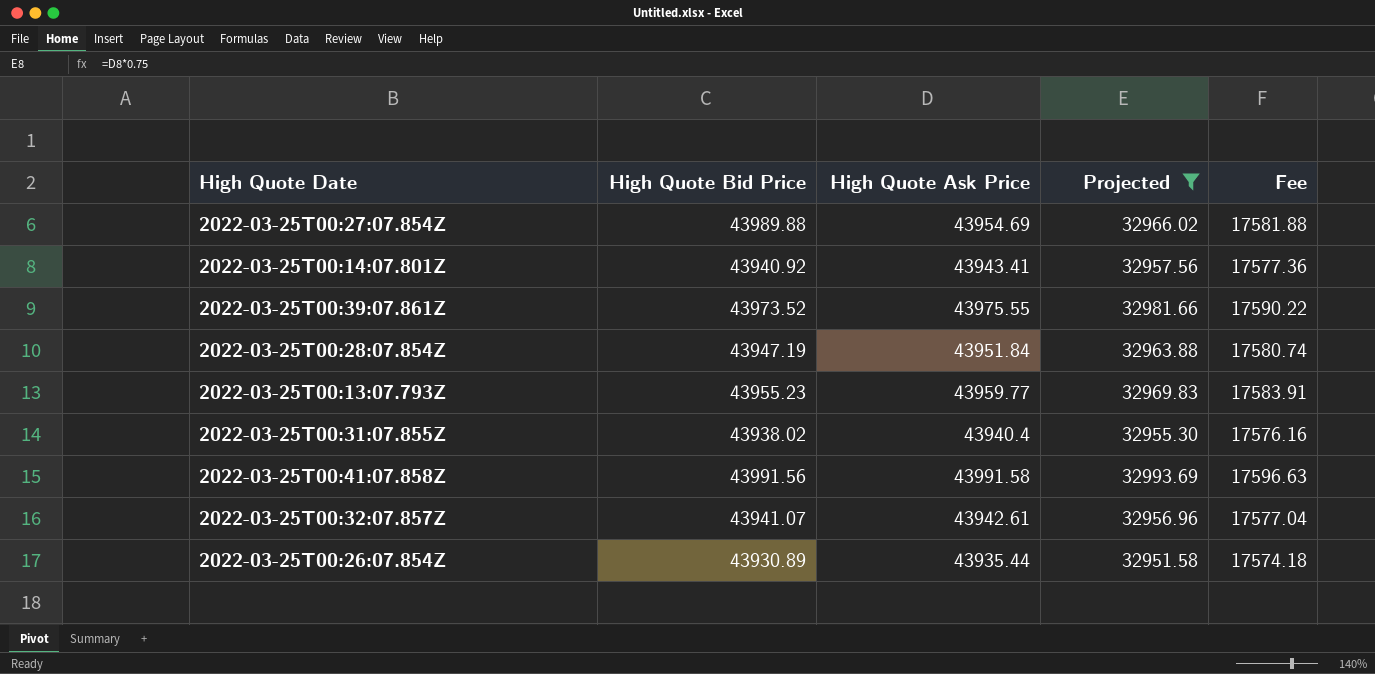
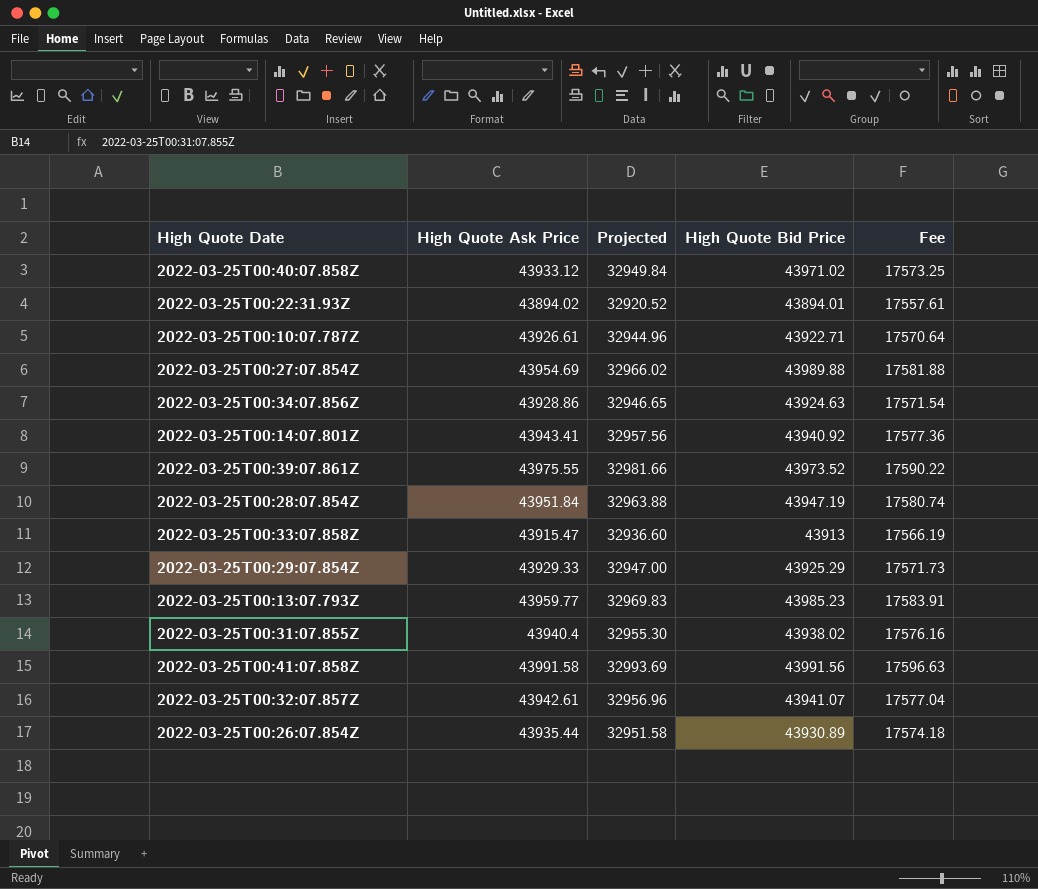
filter: Projected >= 32951.58 -> none
column High Quote Bid Price | position: 2 -> 4
2022-03-25T00:13:07.793Z | High Quote Bid Price: 43955.23 -> 43985.23

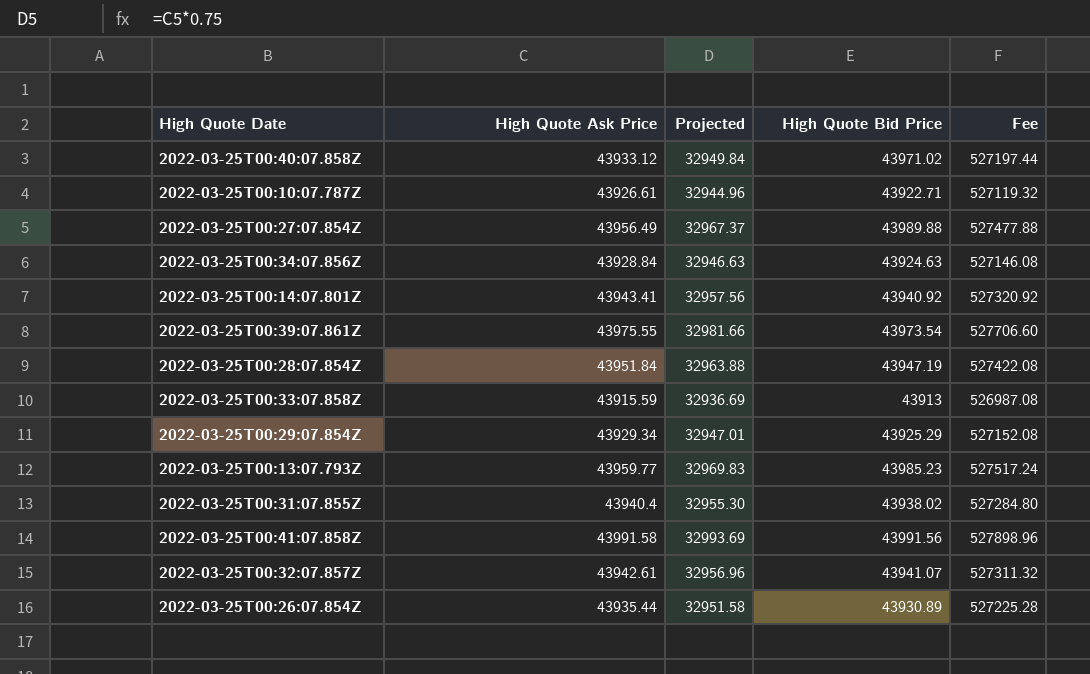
column Fee | formula: [High Quote Ask Price] * 0.4 -> [High Quote Ask Price] * 12
row 2022-03-25T00:22:31.93Z: 43894.02 | 32920.52 | 43894.01 | 17557.61 -> none
2022-03-25T00:27:07.854Z | High Quote Ask Price: 43954.69 -> 43956.49
2022-03-25T00:27:07.854Z | Projected: 32966.02 -> 32967.37
2022-03-25T00:34:07.856Z | High Quote Ask Price: 43928.86 -> 43928.84
2022-03-25T00:34:07.856Z | Projected: 32946.65 -> 32946.63
2022-03-25T00:39:07.861Z | High Quote Bid Price: 43973.52 -> 43973.54
2022-03-25T00:33:07.858Z | High Quote Ask Price: 43915.47 -> 43915.59
2022-03-25T00:33:07.858Z | Projected: 32936.60 -> 32936.69
2022-03-25T00:29:07.854Z | High Quote Ask Price: 43929.33 -> 43929.34
2022-03-25T00:29:07.854Z | Projected: 32947.00 -> 32947.01

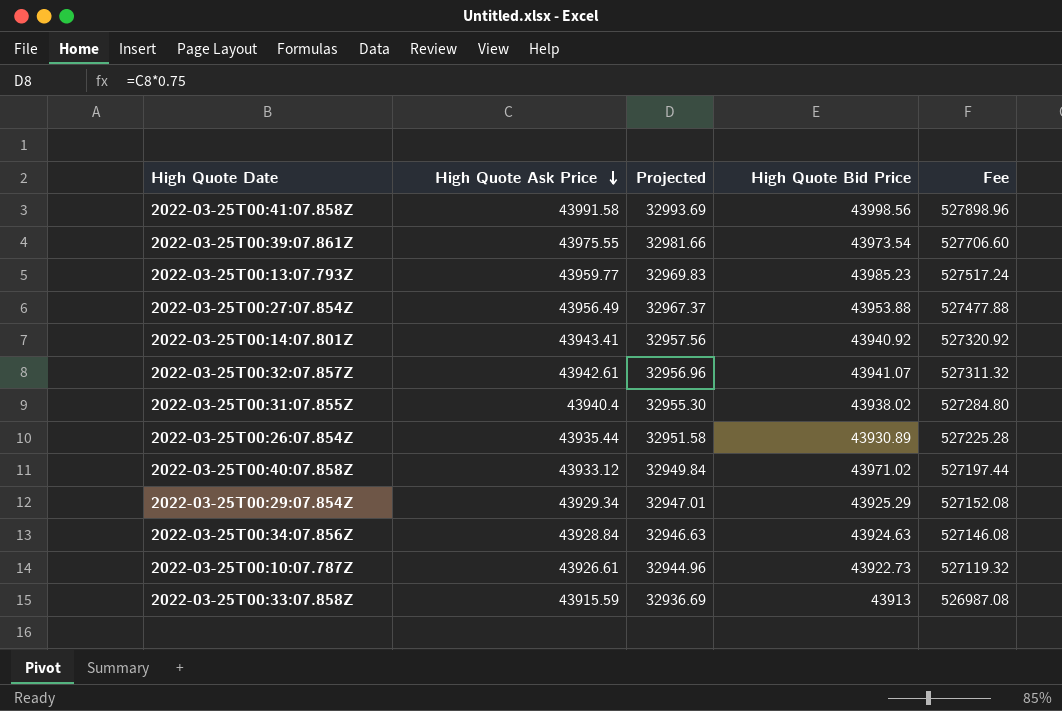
row order: none -> High Quote Ask Price descending
row 2022-03-25T00:28:07.854Z: 43951.84 | 32963.88 | 43947.19 | 527422.08 -> none
2022-03-25T00:41:07.858Z | High Quote Bid Price: 43991.56 -> 43998.56
2022-03-25T00:27:07.854Z | High Quote Bid Price: 43989.88 -> 43953.88
2022-03-25T00:10:07.787Z | High Quote Bid Price: 43922.71 -> 43922.73

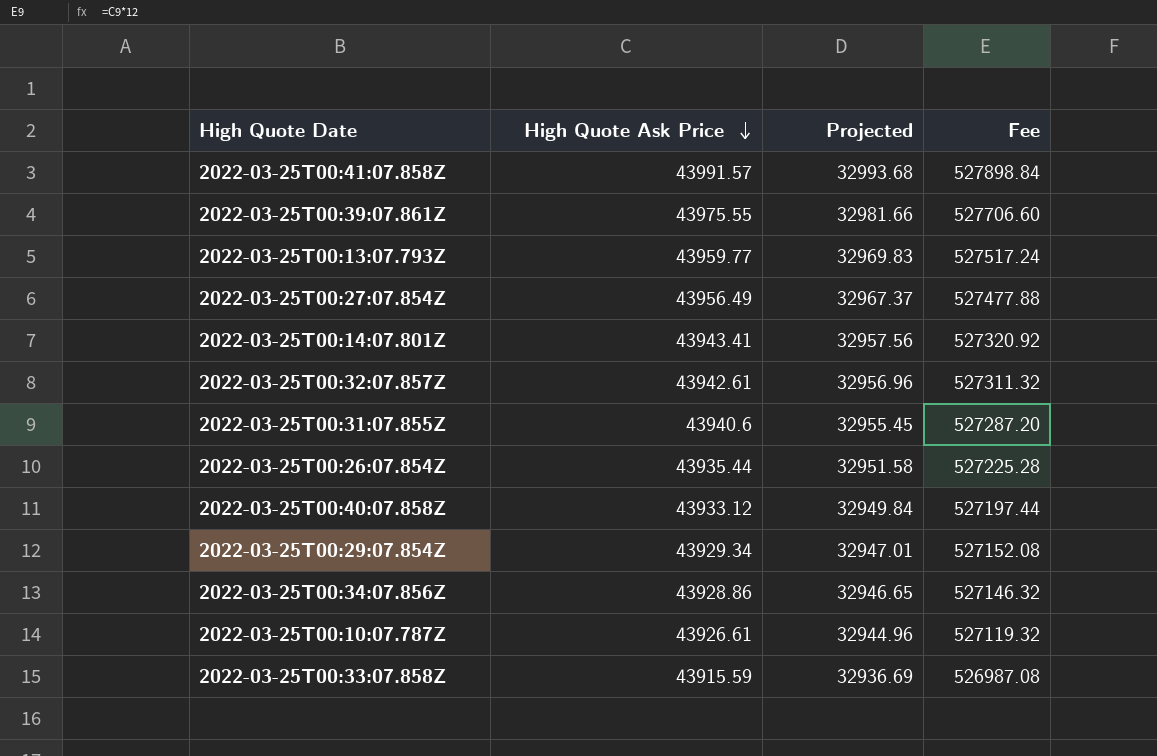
column High Quote Bid Price | position: 4 -> none
2022-03-25T00:41:07.858Z | High Quote Ask Price: 43991.58 -> 43991.57
2022-03-25T00:41:07.858Z | Projected: 32993.69 -> 32993.68
2022-03-25T00:41:07.858Z | Fee: 527898.96 -> 527898.84
2022-03-25T00:31:07.855Z | High Quote Ask Price: 43940.4 -> 43940.6
2022-03-25T00:31:07.855Z | Projected: 32955.30 -> 32955.45
2022-03-25T00:31:07.855Z | Fee: 527284.80 -> 527287.20
2022-03-25T00:34:07.856Z | High Quote Ask Price: 43928.84 -> 43928.86
2022-03-25T00:34:07.856Z | Projected: 32946.63 -> 32946.65
2022-03-25T00:34:07.856Z | Fee: 527146.08 -> 527146.32

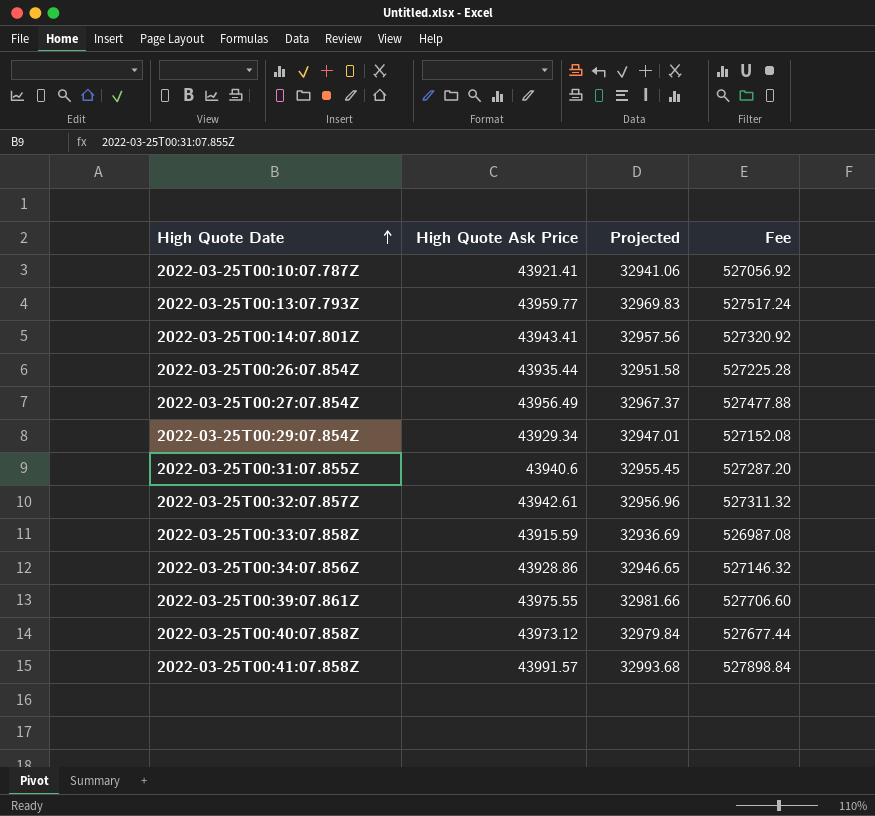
row order: High Quote Ask Price descending -> High Quote Date ascending
2022-03-25T00:10:07.787Z | High Quote Ask Price: 43926.61 -> 43921.41
2022-03-25T00:10:07.787Z | Projected: 32944.96 -> 32941.06
2022-03-25T00:10:07.787Z | Fee: 527119.32 -> 527056.92
2022-03-25T00:40:07.858Z | High Quote Ask Price: 43933.12 -> 43973.12
2022-03-25T00:40:07.858Z | Projected: 32949.84 -> 32979.84
2022-03-25T00:40:07.858Z | Fee: 527197.44 -> 527677.44

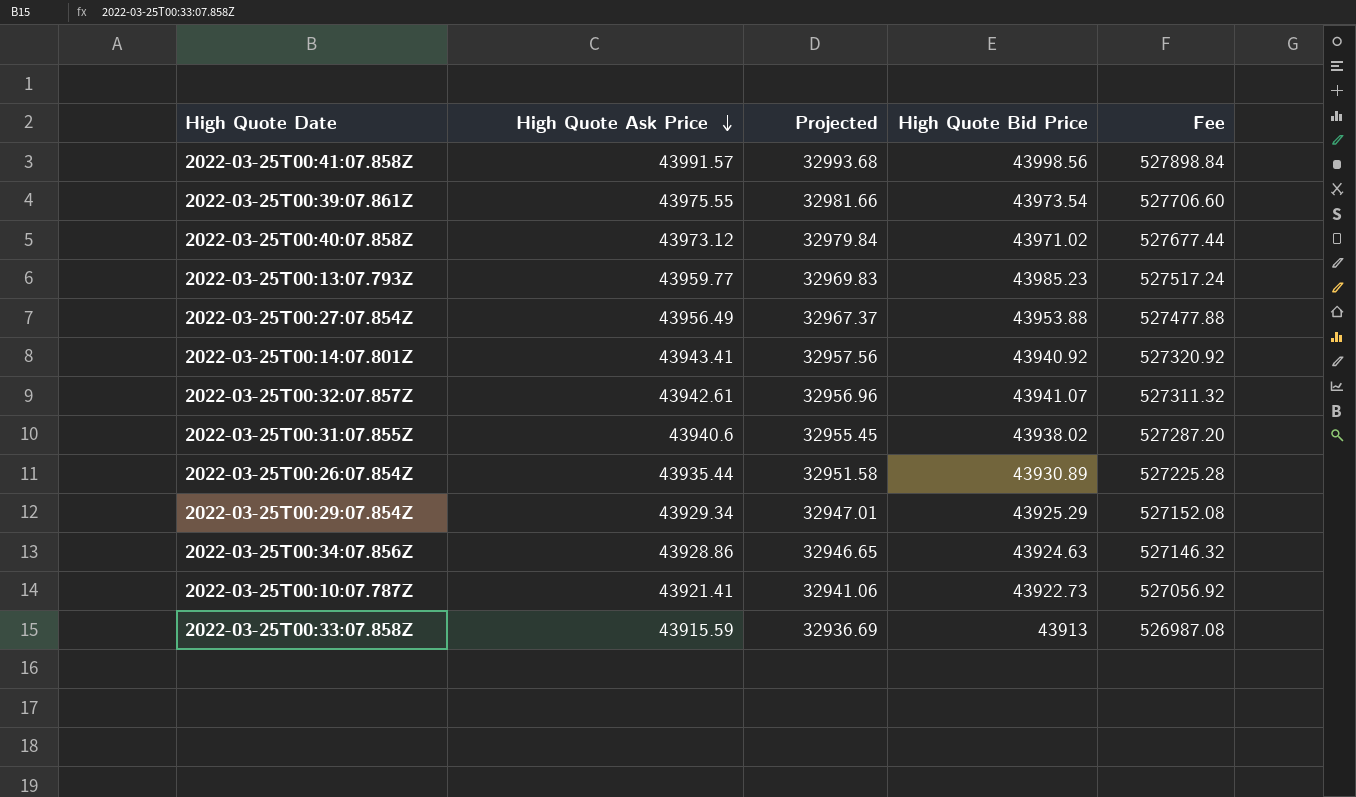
row order: High Quote Date ascending -> High Quote Ask Price descending
column High Quote Bid Price | position: none -> 4

